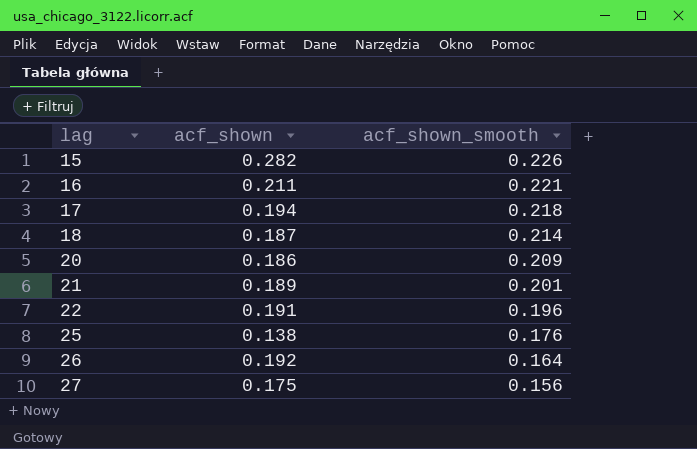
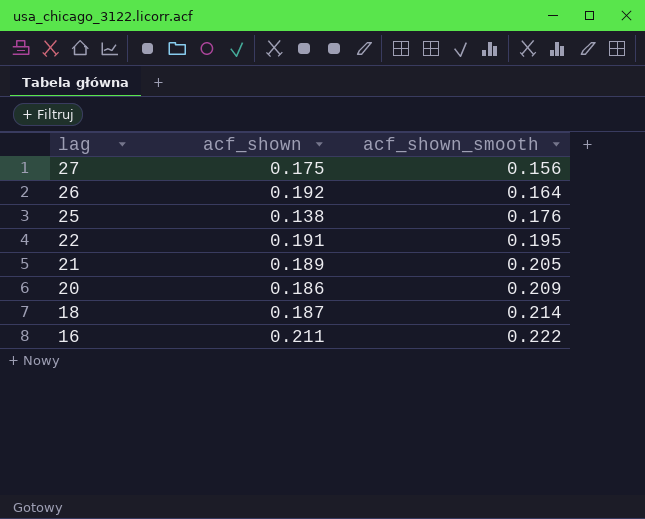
row order: lag ascending -> lag descending
row 15: 0.282 | 0.226 -> none
row 17: 0.194 | 0.218 -> none
22 | acf_shown_smooth: 0.196 -> 0.195
21 | acf_shown_smooth: 0.201 -> 0.205
16 | acf_shown_smooth: 0.221 -> 0.222

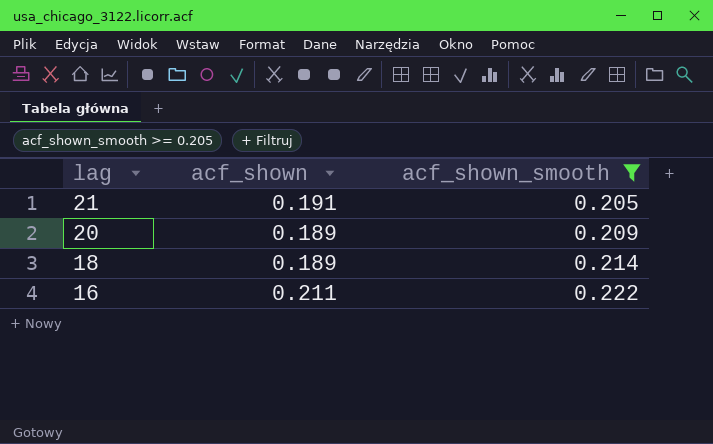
filter: none -> acf_shown_smooth >= 0.205
21 | acf_shown: 0.189 -> 0.191
20 | acf_shown: 0.186 -> 0.189
18 | acf_shown: 0.187 -> 0.189

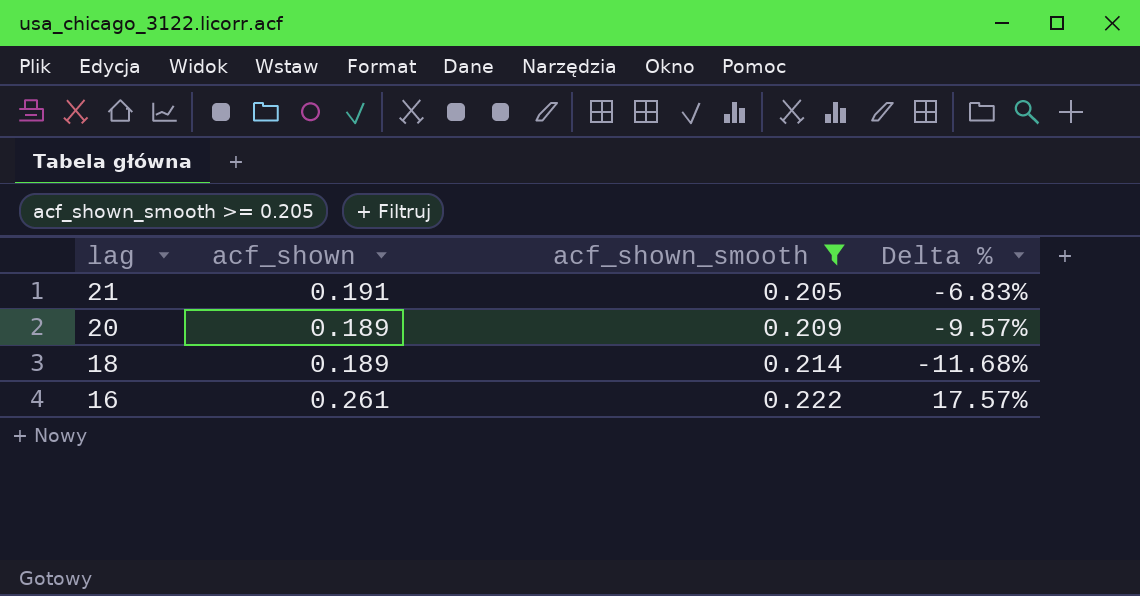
column Delta % | formula: none -> ([acf_shown] - [acf_shown_smooth]) / [acf_shown_smooth]
16 | acf_shown: 0.211 -> 0.261

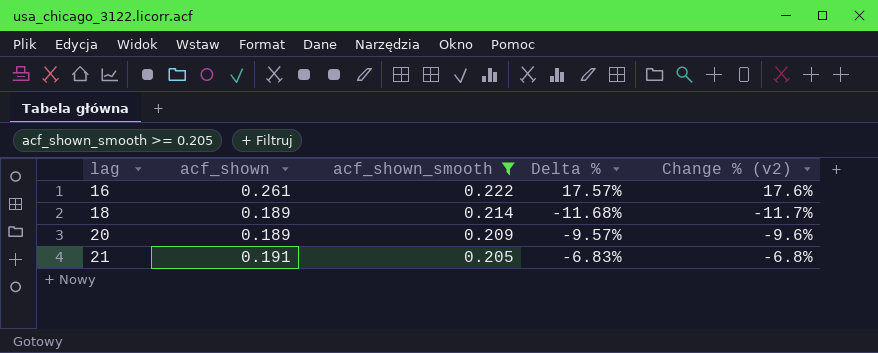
row order: lag descending -> lag ascending
column Change % (v2) | formula: none -> ([acf_shown] - [acf_shown_smooth]) / [acf_shown_smooth]

